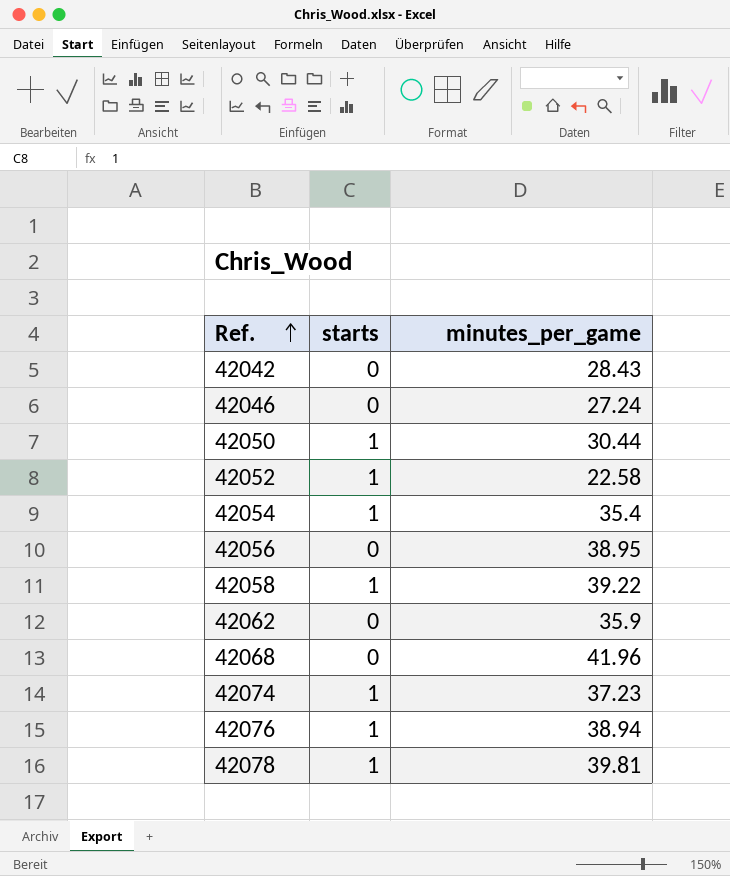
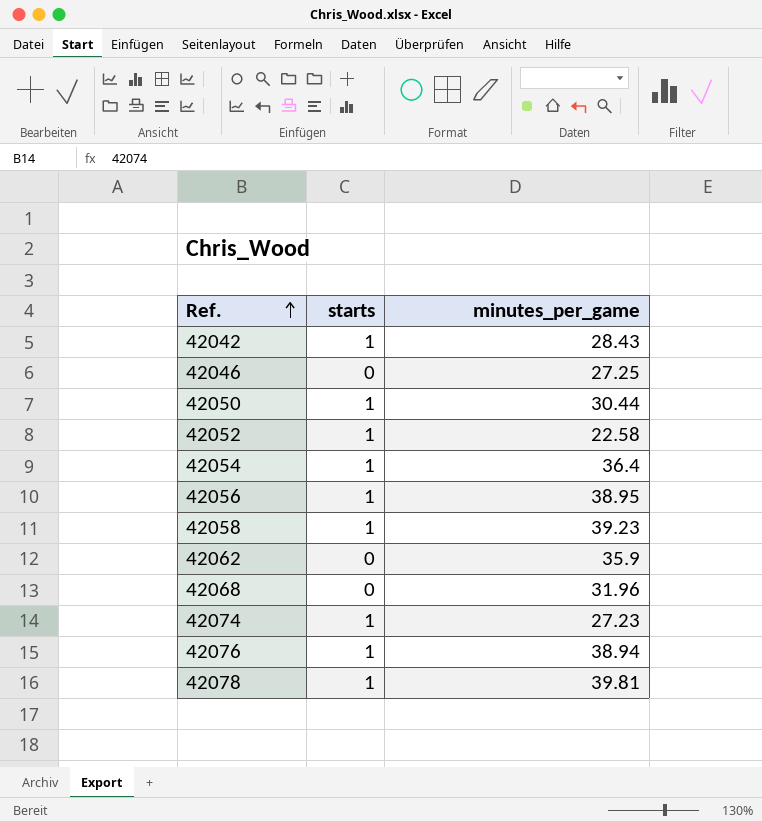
42042 | starts: 0 -> 1
42046 | minutes_per_game: 27.24 -> 27.25
42054 | minutes_per_game: 35.4 -> 36.4
42056 | starts: 0 -> 1
42058 | minutes_per_game: 39.22 -> 39.23
42068 | minutes_per_game: 41.96 -> 31.96
42074 | minutes_per_game: 37.23 -> 27.23

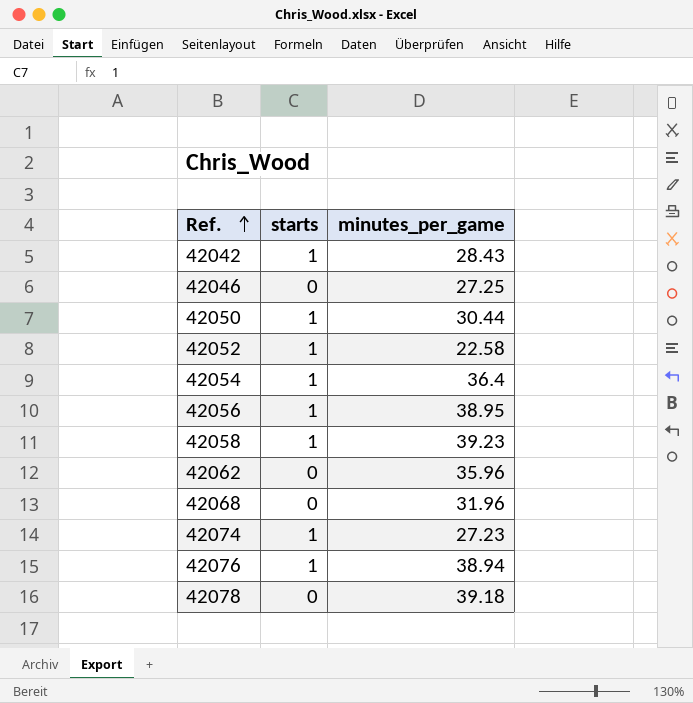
42062 | minutes_per_game: 35.9 -> 35.96
42078 | starts: 1 -> 0
42078 | minutes_per_game: 39.81 -> 39.18

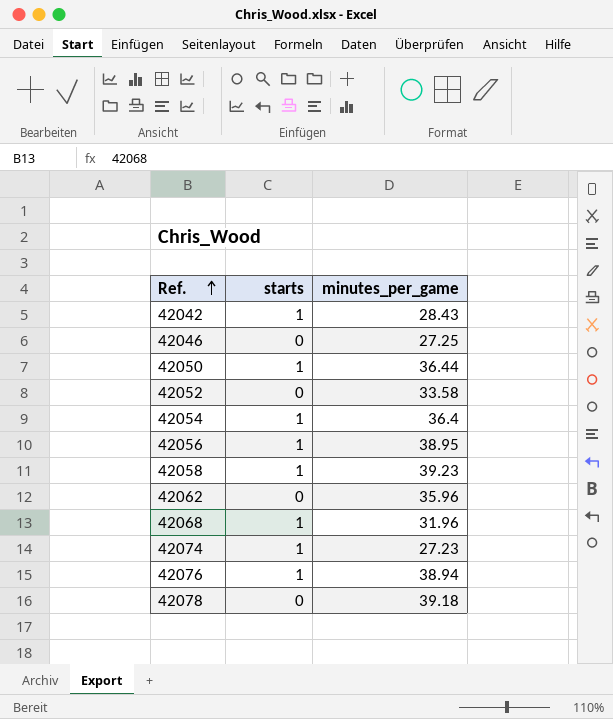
42050 | minutes_per_game: 30.44 -> 36.44
42052 | starts: 1 -> 0
42052 | minutes_per_game: 22.58 -> 33.58
42068 | starts: 0 -> 1

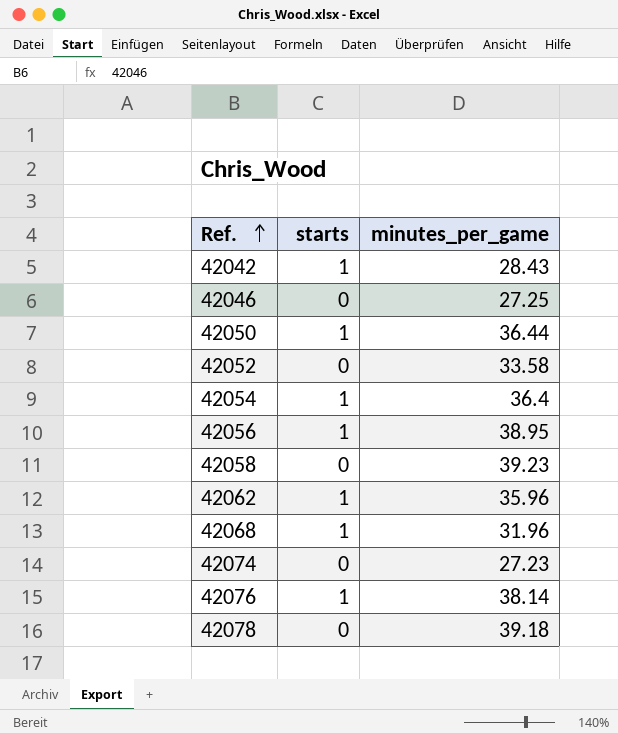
42058 | starts: 1 -> 0
42062 | starts: 0 -> 1
42074 | starts: 1 -> 0
42076 | minutes_per_game: 38.94 -> 38.14

